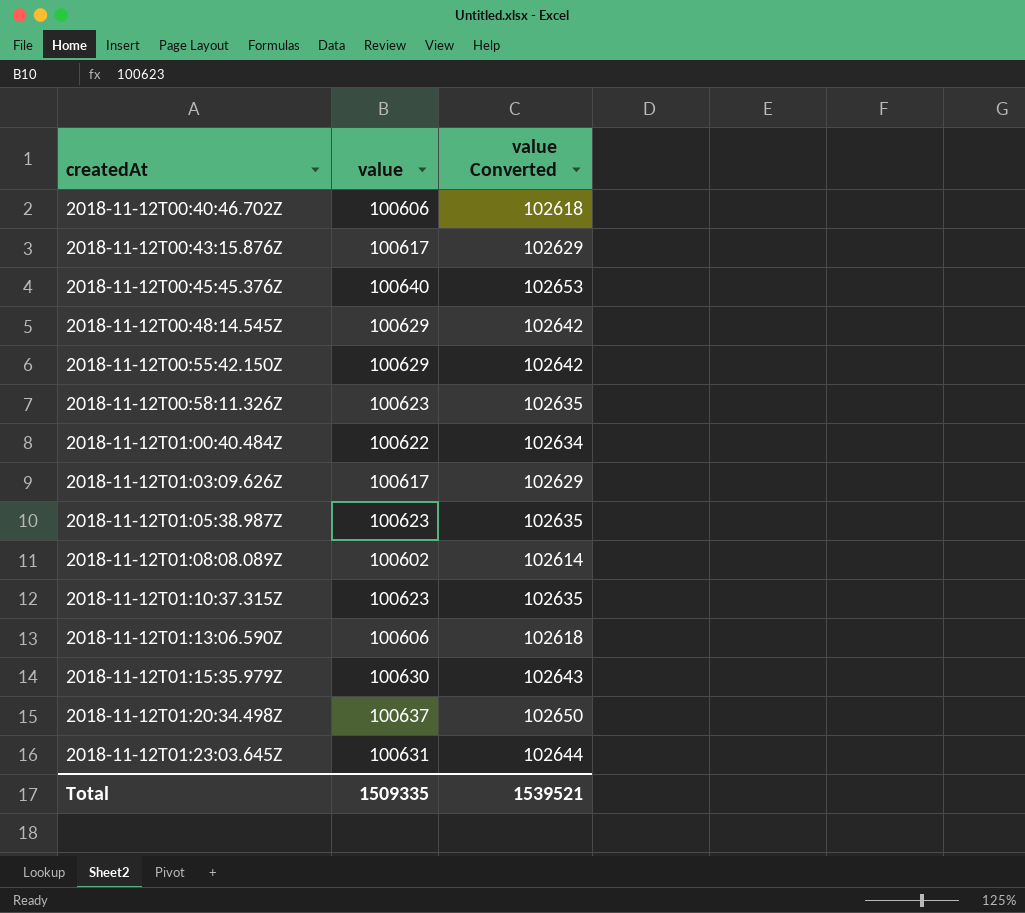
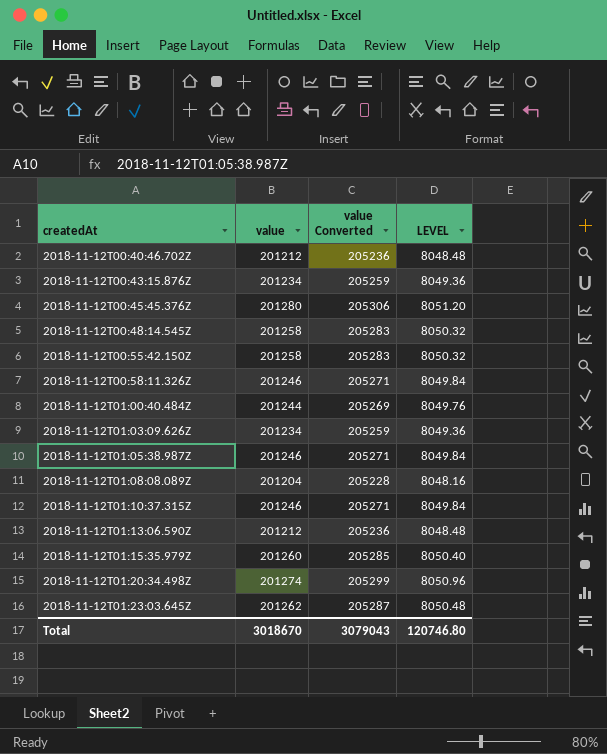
column LEVEL | formula: none -> [value] * 0.04
2018-11-12T00:40:46.702Z | value: 100606 -> 201212
2018-11-12T00:40:46.702Z | value Converted: 102618 -> 205236
2018-11-12T00:43:15.876Z | value: 100617 -> 201234
2018-11-12T00:43:15.876Z | value Converted: 102629 -> 205259
2018-11-12T00:45:45.376Z | value: 100640 -> 201280
2018-11-12T00:45:45.376Z | value Converted: 102653 -> 205306
2018-11-12T00:48:14.545Z | value: 100629 -> 201258
2018-11-12T00:48:14.545Z | value Converted: 102642 -> 205283
2018-11-12T00:55:42.150Z | value: 100629 -> 201258
2018-11-12T00:55:42.150Z | value Converted: 102642 -> 205283
2018-11-12T00:58:11.326Z | value: 100623 -> 201246
2018-11-12T00:58:11.326Z | value Converted: 102635 -> 205271
2018-11-12T01:00:40.484Z | value: 100622 -> 201244
2018-11-12T01:00:40.484Z | value Converted: 102634 -> 205269
2018-11-12T01:03:09.626Z | value: 100617 -> 201234
2018-11-12T01:03:09.626Z | value Converted: 102629 -> 205259
2018-11-12T01:05:38.987Z | value: 100623 -> 201246
2018-11-12T01:05:38.987Z | value Converted: 102635 -> 205271
2018-11-12T01:08:08.089Z | value: 100602 -> 201204
2018-11-12T01:08:08.089Z | value Converted: 102614 -> 205228
2018-11-12T01:10:37.315Z | value: 100623 -> 201246
2018-11-12T01:10:37.315Z | value Converted: 102635 -> 205271
2018-11-12T01:13:06.590Z | value: 100606 -> 201212
2018-11-12T01:13:06.590Z | value Converted: 102618 -> 205236
2018-11-12T01:15:35.979Z | value: 100630 -> 201260
2018-11-12T01:15:35.979Z | value Converted: 102643 -> 205285
2018-11-12T01:20:34.498Z | value: 100637 -> 201274
2018-11-12T01:20:34.498Z | value Converted: 102650 -> 205299
2018-11-12T01:23:03.645Z | value: 100631 -> 201262
2018-11-12T01:23:03.645Z | value Converted: 102644 -> 205287
Total | value: 1509335 -> 3018670
Total | value Converted: 1539521 -> 3079043

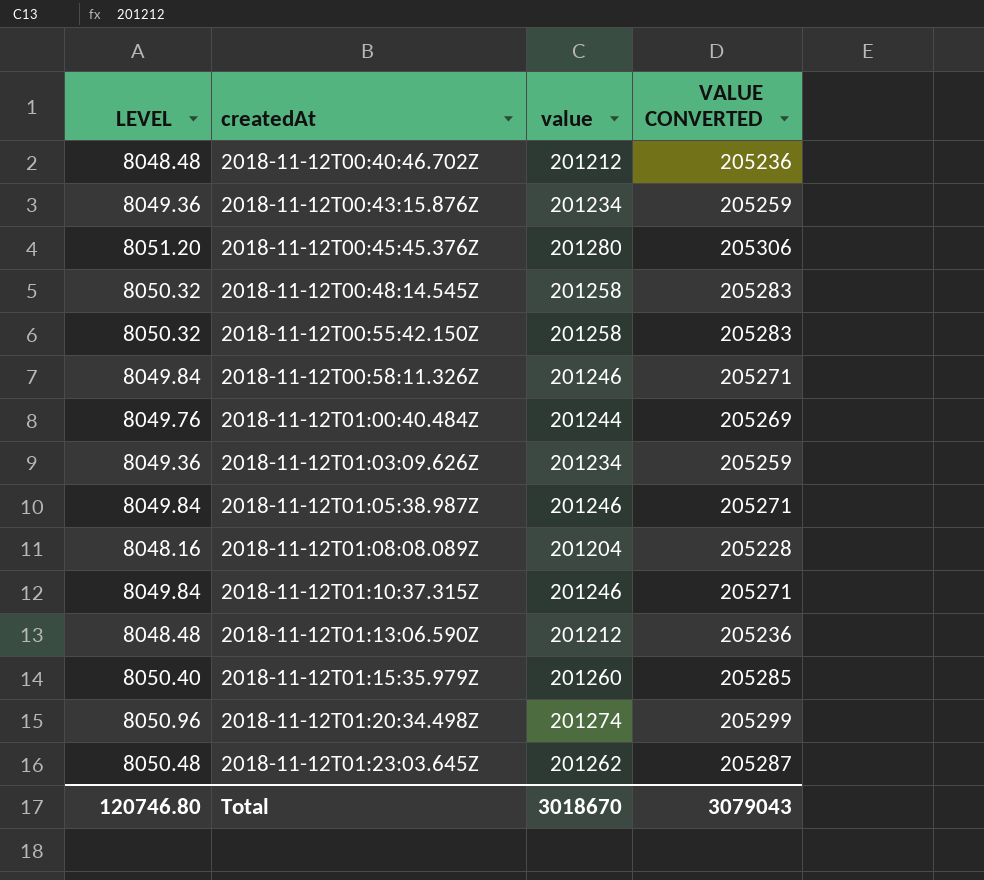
column LEVEL | position: 4 -> 1
column name: value Converted -> VALUE CONVERTED

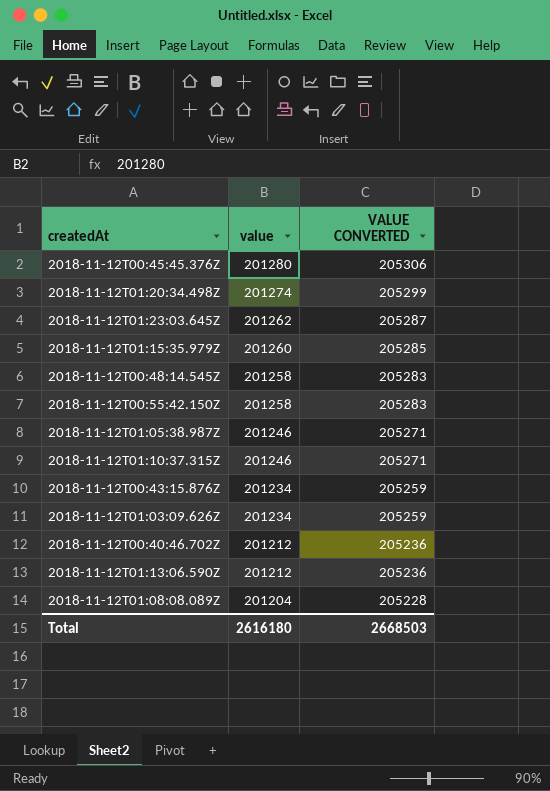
row order: createdAt ascending -> value descending
column LEVEL | formula: [value] * 0.04 -> none
row 2018-11-12T00:58:11.326Z: 8049.84 | 201246 | 205271 -> none
row 2018-11-12T01:00:40.484Z: 8049.76 | 201244 | 205269 -> none
Total | value: 3018670 -> 2616180
Total | VALUE CONVERTED: 3079043 -> 2668503

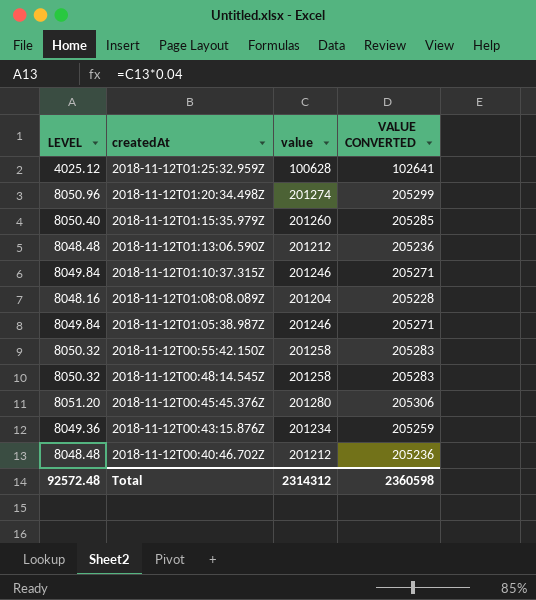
row order: value descending -> createdAt descending
column LEVEL | formula: none -> [value] * 0.04
row 2018-11-12T01:23:03.645Z: 201262 | 205287 -> none
row 2018-11-12T01:03:09.626Z: 201234 | 205259 -> none
row 2018-11-12T01:25:32.959Z: none -> 4025.12 | 100628 | 102641
Total | value: 2616180 -> 2314312
Total | VALUE CONVERTED: 2668503 -> 2360598

